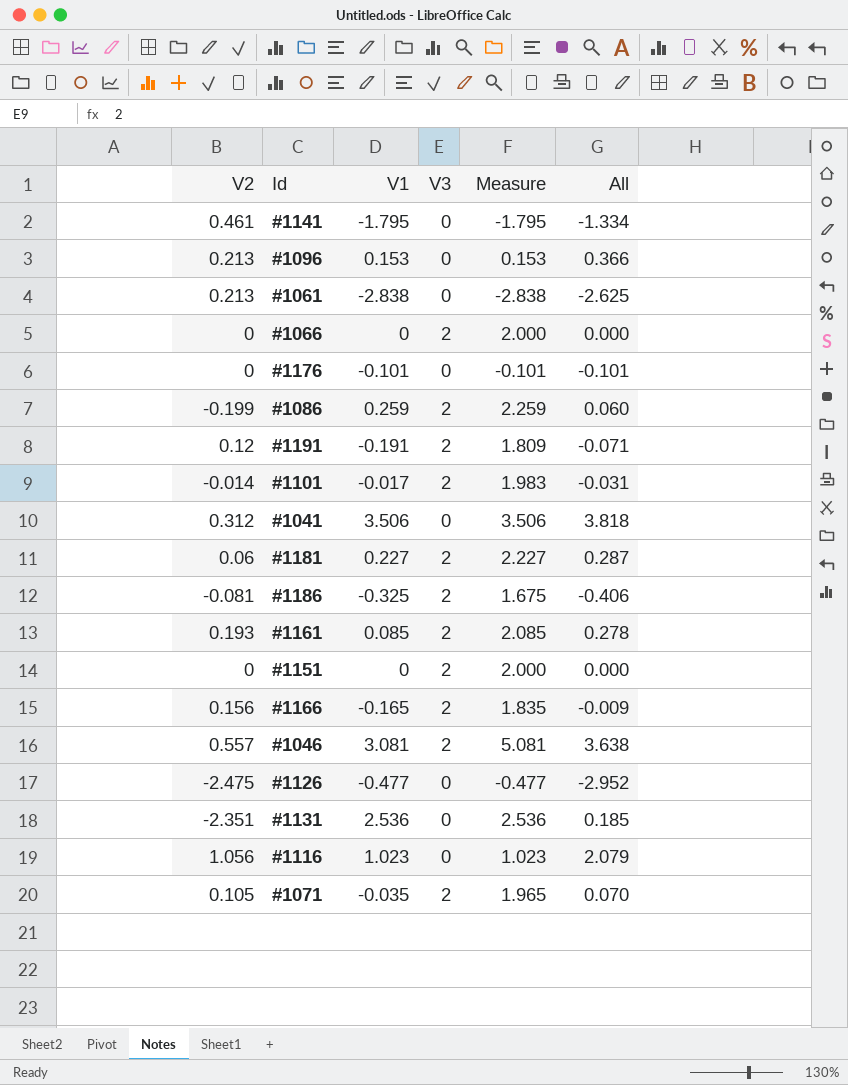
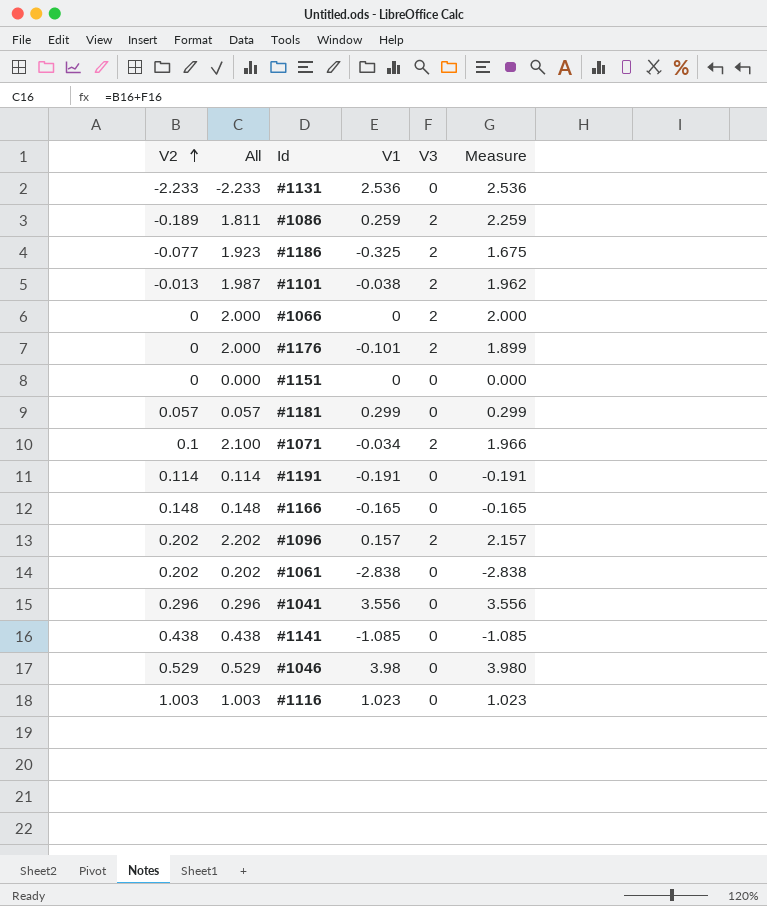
row order: none -> V2 ascending
column All | formula: [V2] + [V1] -> [V2] + [V3]
column All | position: 6 -> 2
row #1161: 0.193 | 0.085 | 2 | 2.085 | 0.278 -> none
row #1126: -2.475 | -0.477 | 0 | -0.477 | -2.952 -> none
#1131 | V2: -2.351 -> -2.233
#1086 | V2: -0.199 -> -0.189
#1186 | V2: -0.081 -> -0.077
#1101 | V2: -0.014 -> -0.013
#1101 | V1: -0.017 -> -0.038
#1101 | Measure: 1.983 -> 1.962
#1176 | V3: 0 -> 2
#1176 | Measure: -0.101 -> 1.899
#1151 | V3: 2 -> 0
#1151 | Measure: 2.000 -> 0.000
#1181 | V2: 0.06 -> 0.057
#1181 | V1: 0.227 -> 0.299
#1181 | V3: 2 -> 0
#1181 | Measure: 2.227 -> 0.299
#1071 | V2: 0.105 -> 0.1
#1071 | V1: -0.035 -> -0.034
#1071 | Measure: 1.965 -> 1.966
#1191 | V2: 0.12 -> 0.114
#1191 | V3: 2 -> 0
#1191 | Measure: 1.809 -> -0.191
#1166 | V2: 0.156 -> 0.148
#1166 | V3: 2 -> 0
#1166 | Measure: 1.835 -> -0.165
#1096 | V2: 0.213 -> 0.202
#1096 | V1: 0.153 -> 0.157
#1096 | V3: 0 -> 2
#1096 | Measure: 0.153 -> 2.157
#1061 | V2: 0.213 -> 0.202
#1041 | V2: 0.312 -> 0.296
#1041 | V1: 3.506 -> 3.556
#1041 | Measure: 3.506 -> 3.556
#1141 | V2: 0.461 -> 0.438
#1141 | V1: -1.795 -> -1.085
#1141 | Measure: -1.795 -> -1.085
#1046 | V2: 0.557 -> 0.529
#1046 | V1: 3.081 -> 3.98
#1046 | V3: 2 -> 0
#1046 | Measure: 5.081 -> 3.980
#1116 | V2: 1.056 -> 1.003

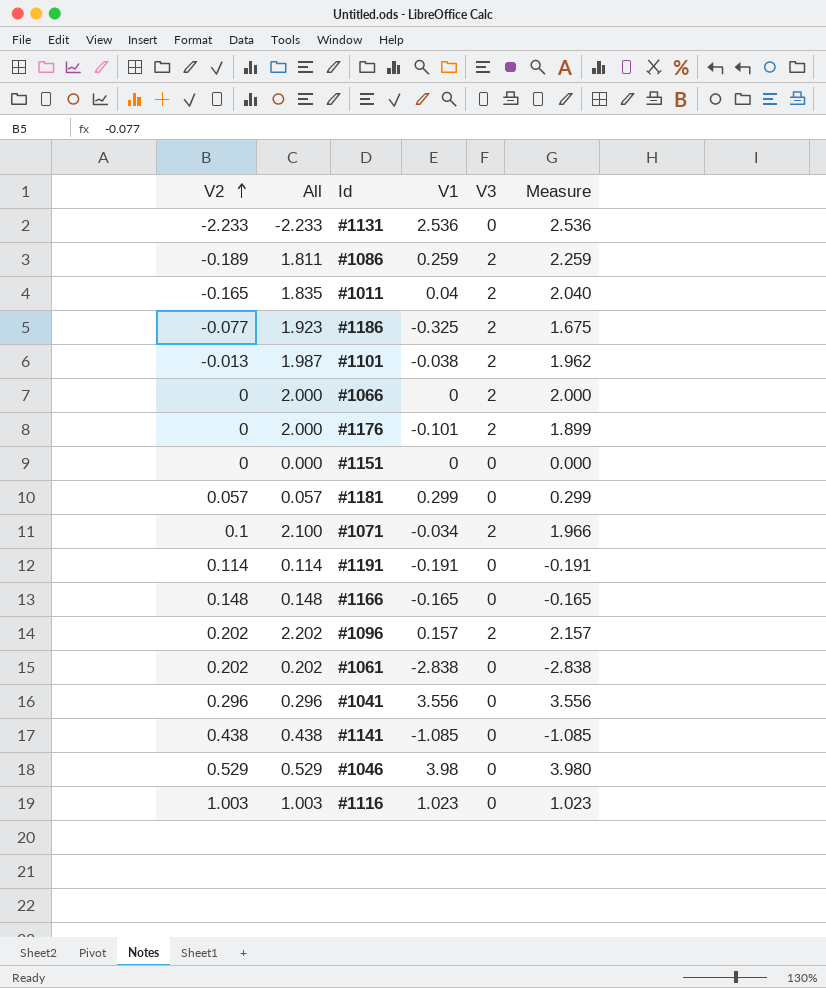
row #1011: none -> -0.165 | 1.835 | 0.04 | 2 | 2.040

